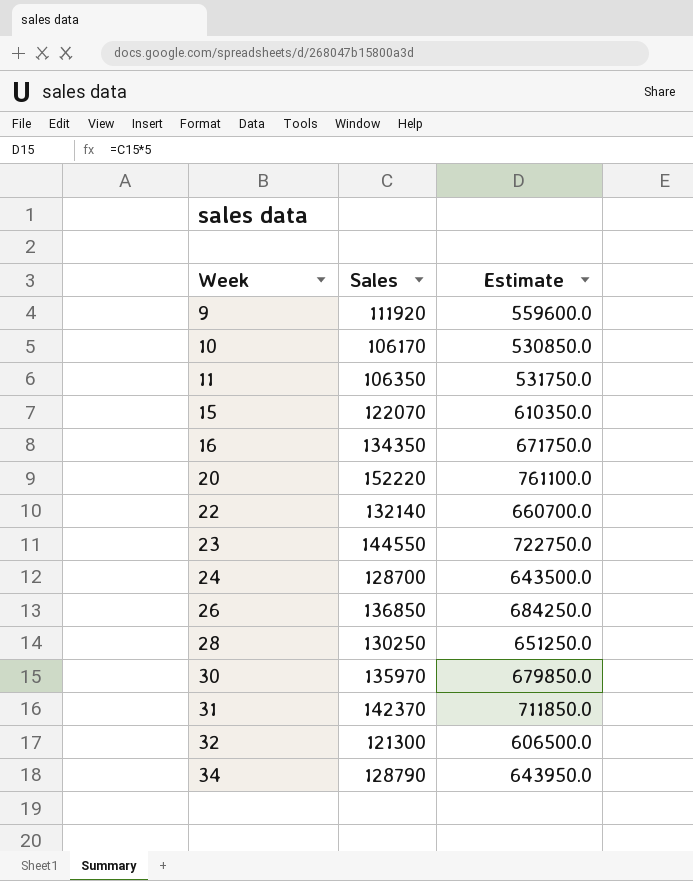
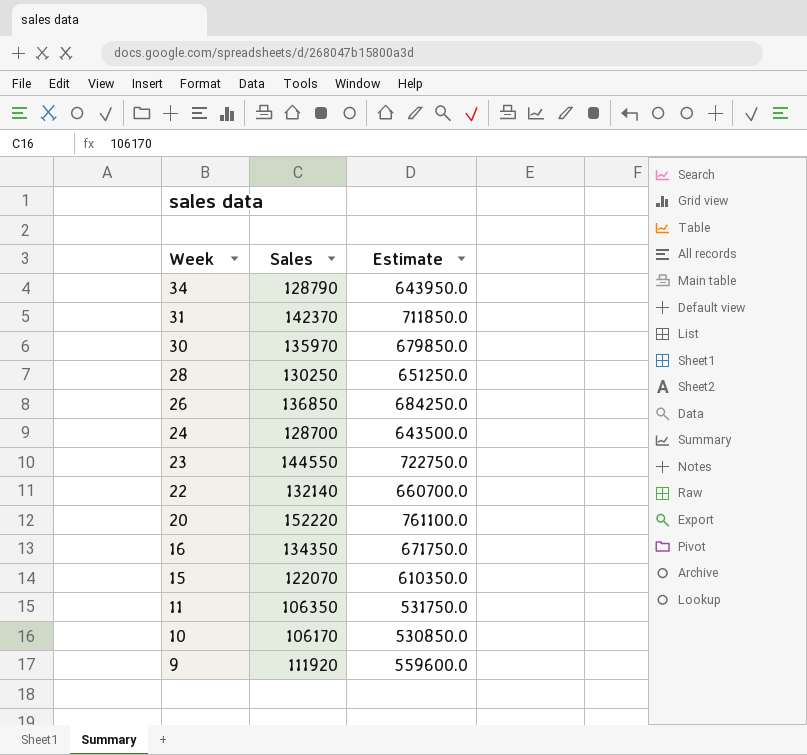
row order: Week ascending -> Week descending
row 32: 121300 | 606500.0 -> none

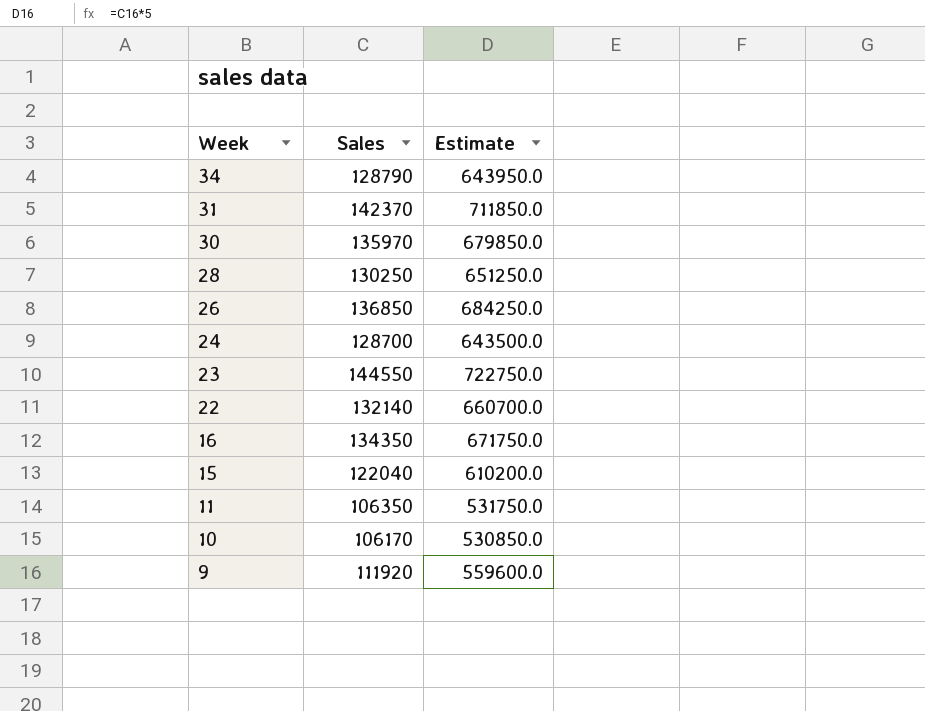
row 20: 152220 | 761100.0 -> none
15 | Sales: 122070 -> 122040
15 | Estimate: 610350.0 -> 610200.0

